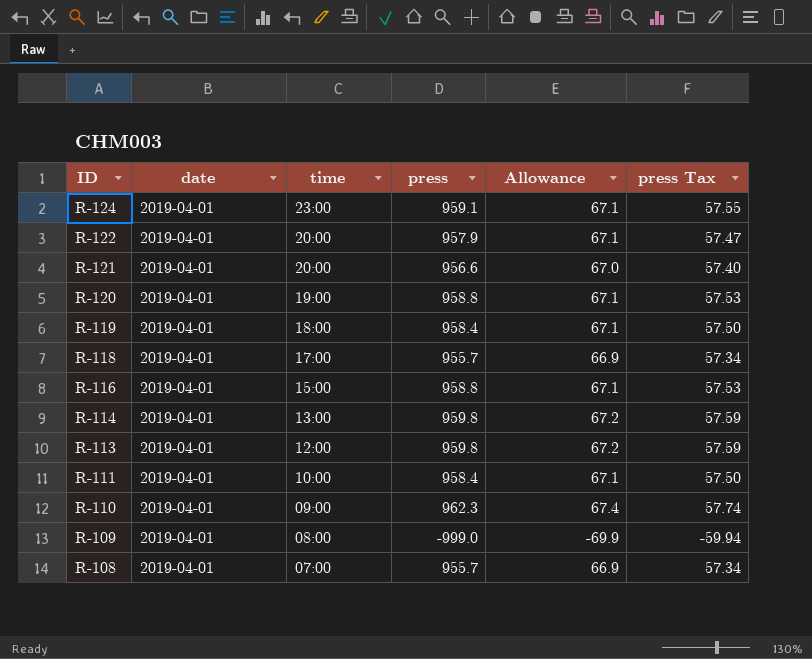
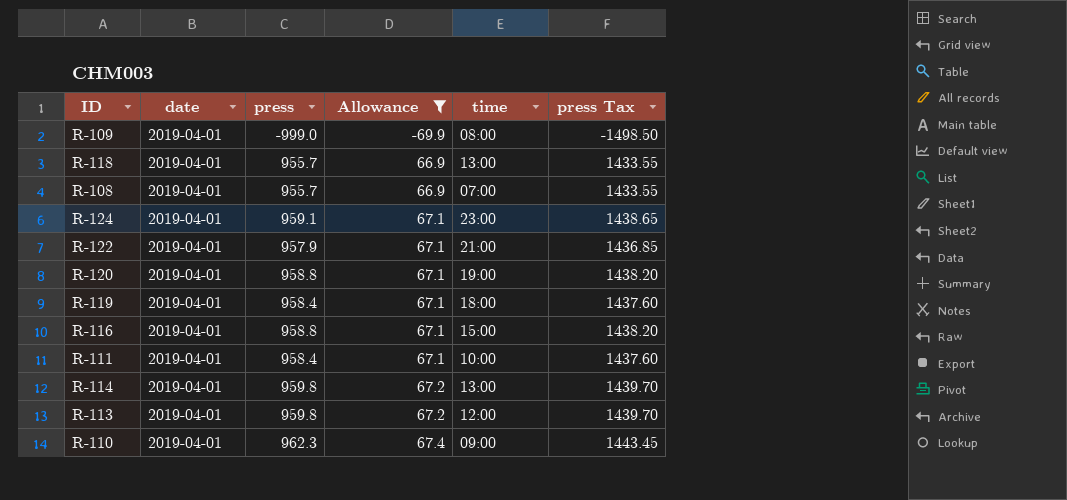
filter: none -> Allowance != 67.0
row order: ID descending -> Allowance ascending
column time | position: 3 -> 5
column press Tax | formula: [press] * 0.06 -> [press] * 1.5
R-118 | time: 17:00 -> 13:00
R-122 | time: 20:00 -> 21:00

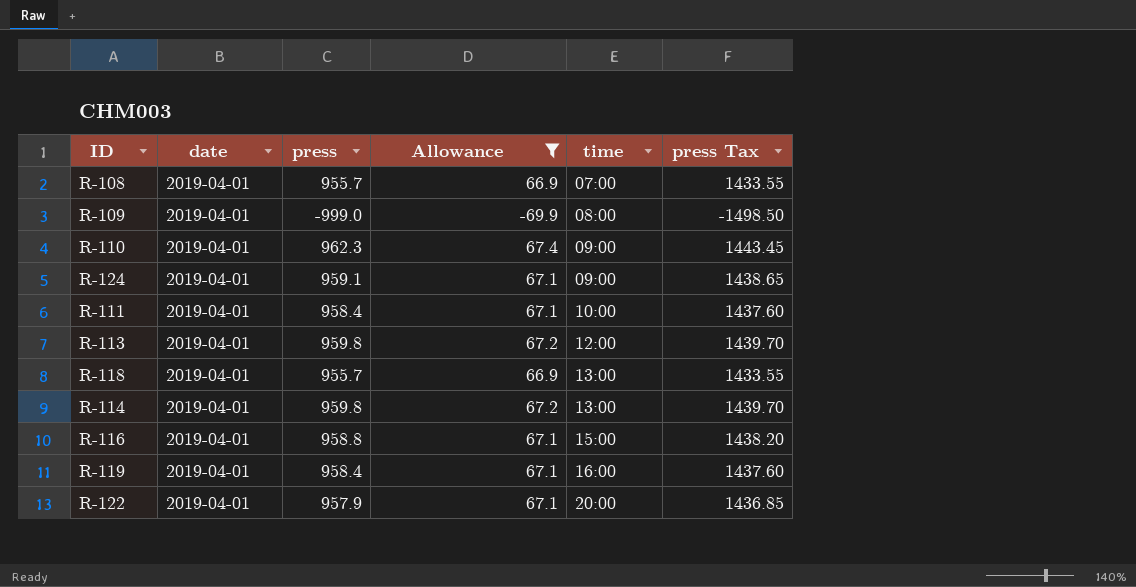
row order: Allowance ascending -> time ascending
row R-120: 2019-04-01 | 958.8 | 67.1 | 19:00 | 1438.20 -> none
R-124 | time: 23:00 -> 09:00
R-119 | time: 18:00 -> 16:00
R-122 | time: 21:00 -> 20:00

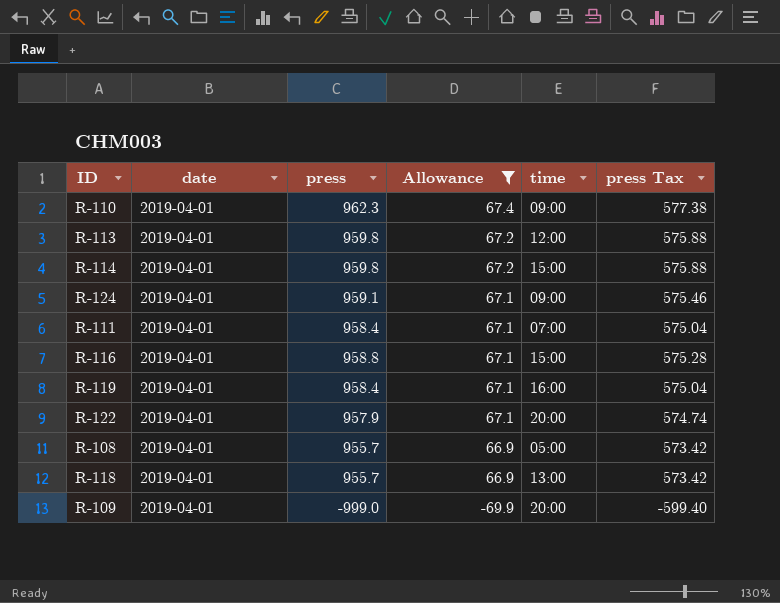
row order: time ascending -> Allowance descending
column press Tax | formula: [press] * 1.5 -> [press] * 0.6
R-114 | time: 13:00 -> 15:00
R-111 | time: 10:00 -> 07:00
R-108 | time: 07:00 -> 05:00
R-109 | time: 08:00 -> 20:00

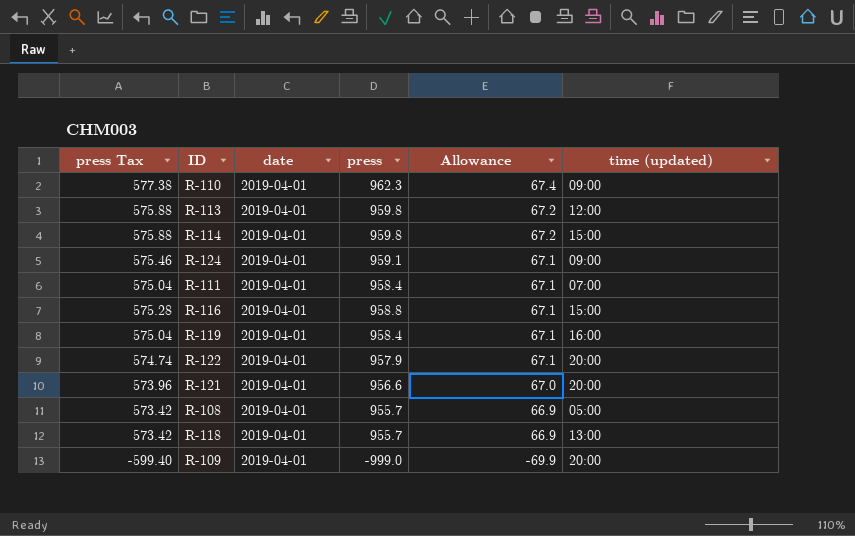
filter: Allowance != 67.0 -> none
column press Tax | position: 6 -> 1
column name: time -> time (updated)

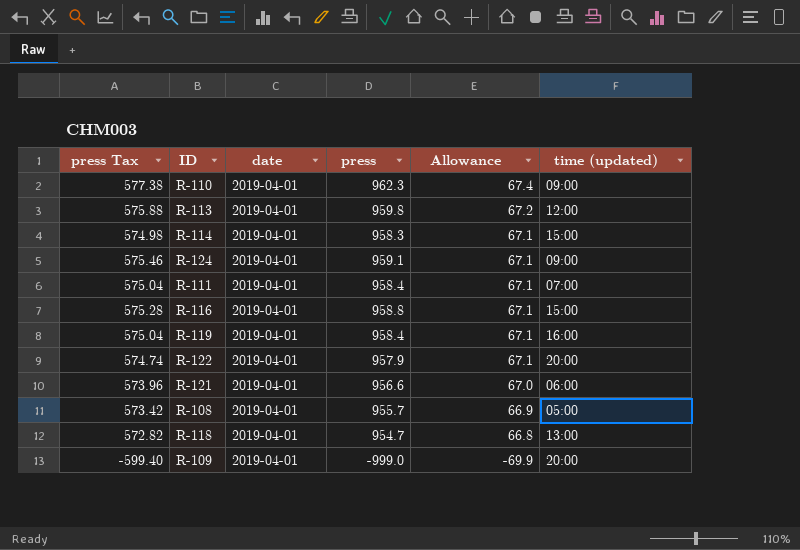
R-114 | press Tax: 575.88 -> 574.98
R-114 | press: 959.8 -> 958.3
R-114 | Allowance: 67.2 -> 67.1
R-121 | time (updated): 20:00 -> 06:00
R-118 | press Tax: 573.42 -> 572.82
R-118 | press: 955.7 -> 954.7
R-118 | Allowance: 66.9 -> 66.8

